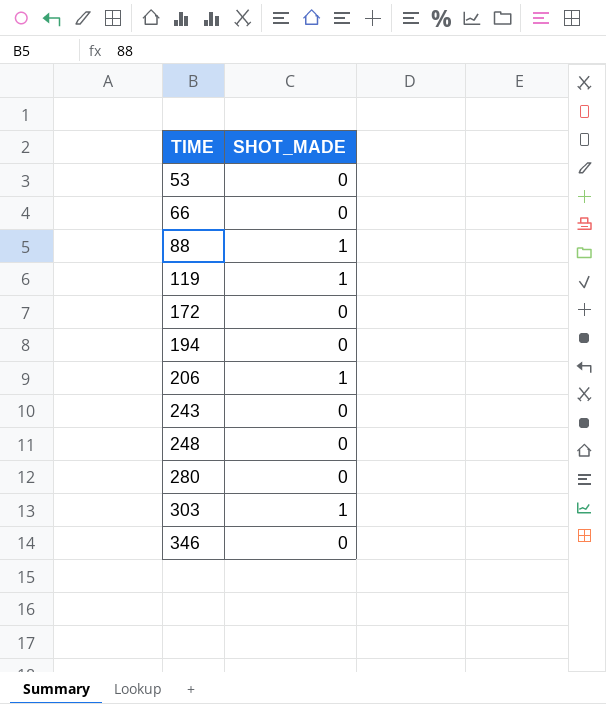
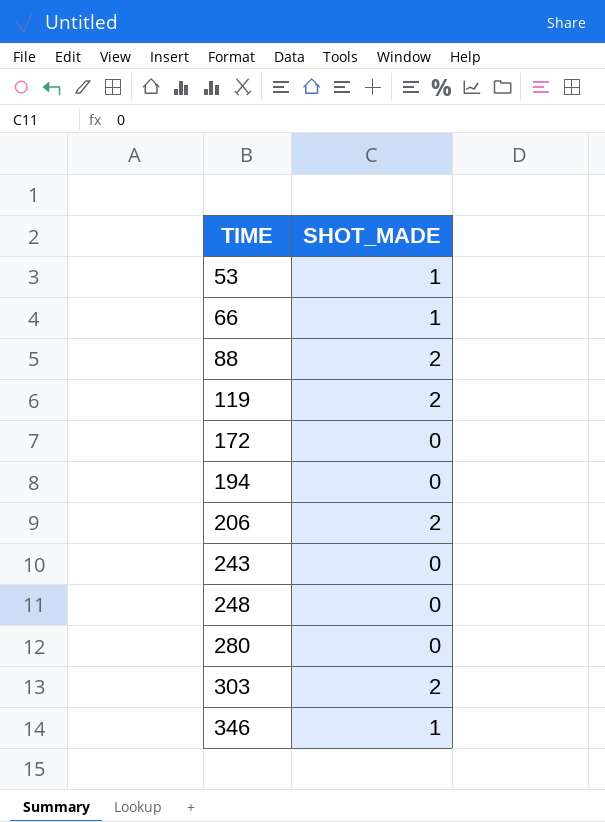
53 | SHOT_MADE: 0 -> 1
66 | SHOT_MADE: 0 -> 1
88 | SHOT_MADE: 1 -> 2
119 | SHOT_MADE: 1 -> 2
206 | SHOT_MADE: 1 -> 2
303 | SHOT_MADE: 1 -> 2
346 | SHOT_MADE: 0 -> 1

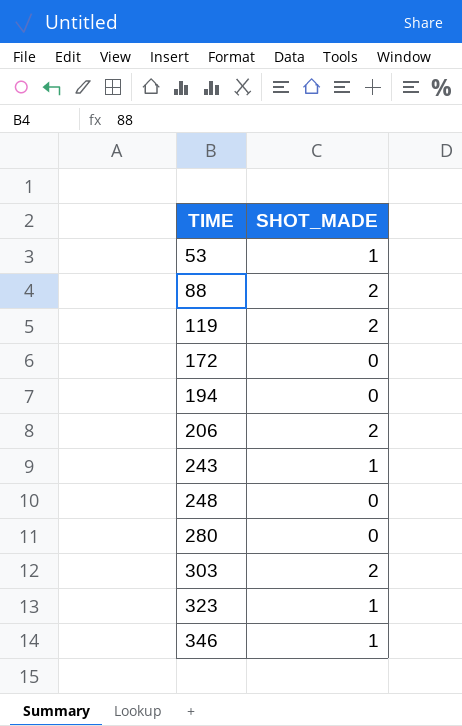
row 66: 1 -> none
243 | SHOT_MADE: 0 -> 1
row 323: none -> 1

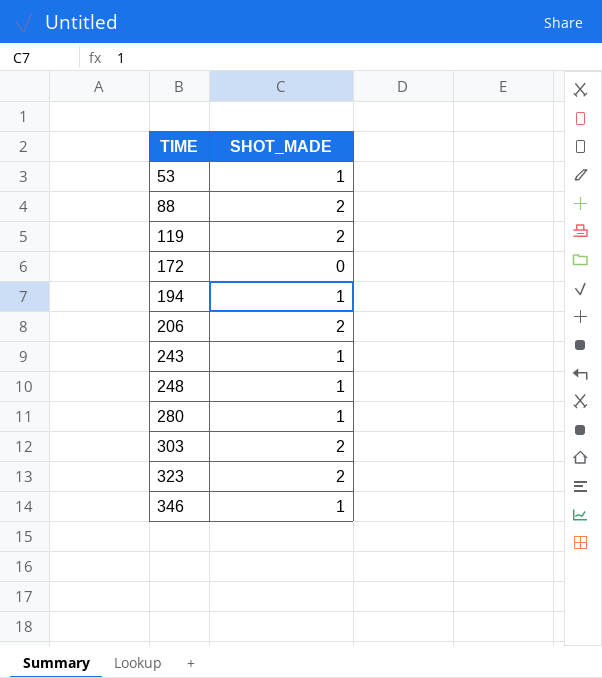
194 | SHOT_MADE: 0 -> 1
248 | SHOT_MADE: 0 -> 1
280 | SHOT_MADE: 0 -> 1
323 | SHOT_MADE: 1 -> 2

